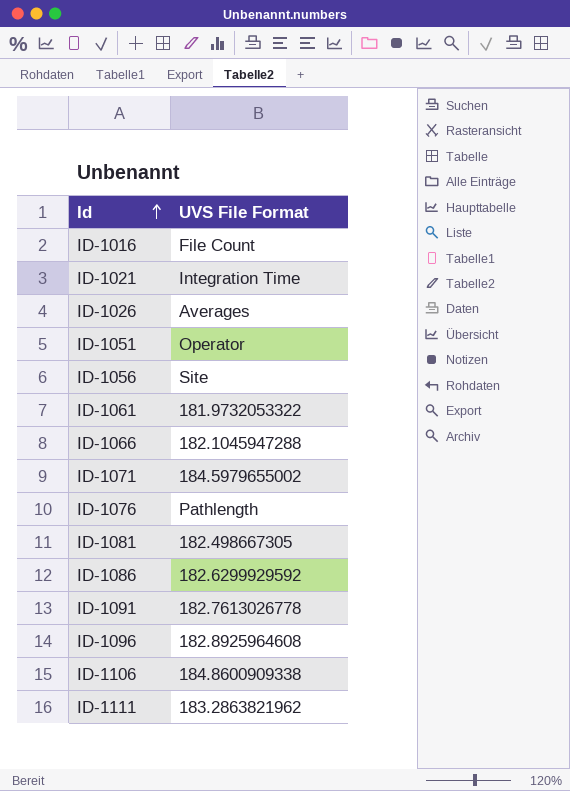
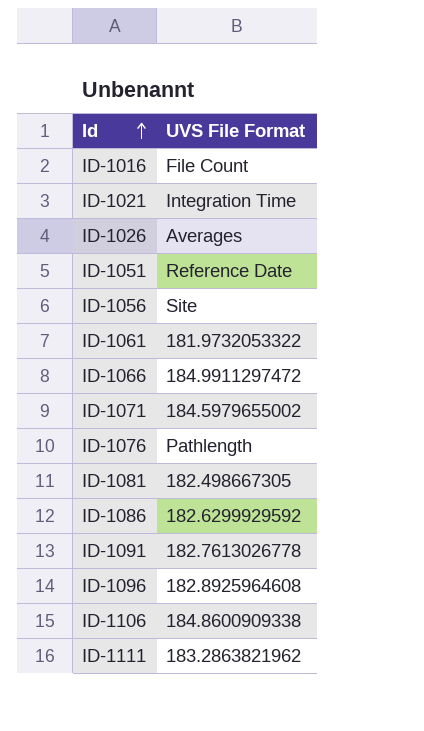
ID-1051 | UVS File Format: Operator -> Reference Date
ID-1066 | UVS File Format: 182.1045947288 -> 184.9911297472

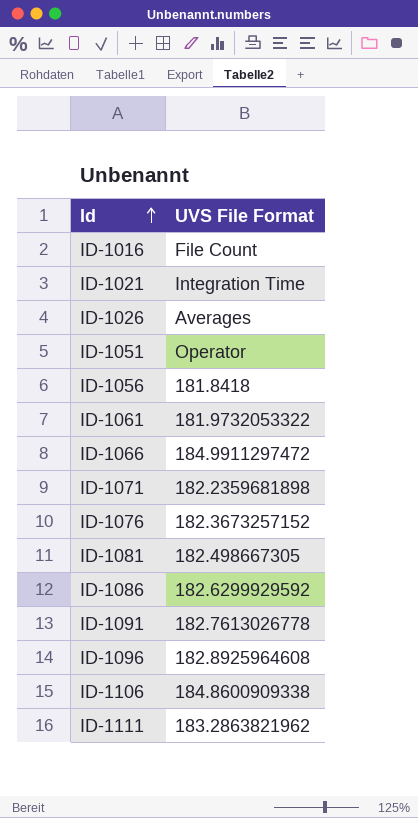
ID-1051 | UVS File Format: Reference Date -> Operator
ID-1056 | UVS File Format: Site -> 181.8418
ID-1071 | UVS File Format: 184.5979655002 -> 182.2359681898
ID-1076 | UVS File Format: Pathlength -> 182.3673257152

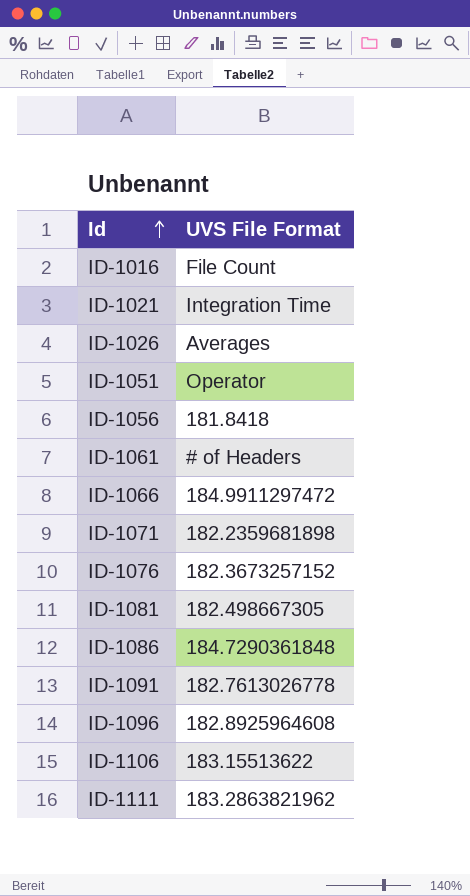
ID-1061 | UVS File Format: 181.9732053322 -> # of Headers
ID-1086 | UVS File Format: 182.6299929592 -> 184.7290361848
ID-1106 | UVS File Format: 184.8600909338 -> 183.15513622

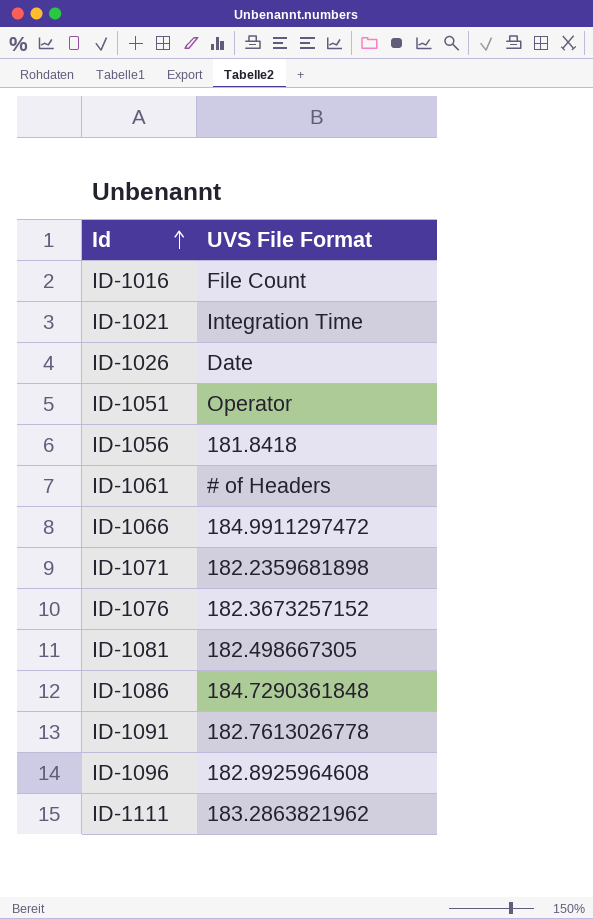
row ID-1106: 183.15513622 -> none
ID-1026 | UVS File Format: Averages -> Date

